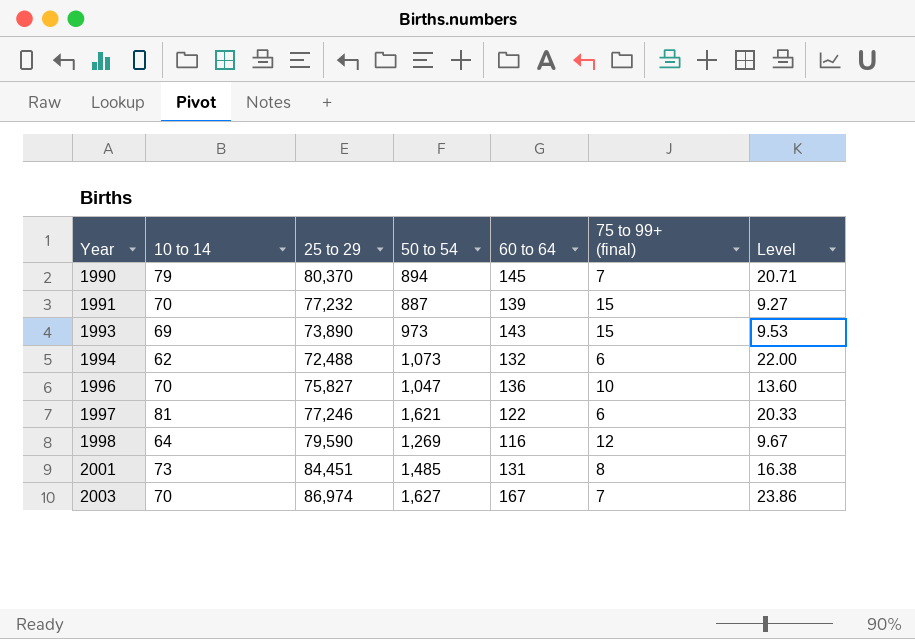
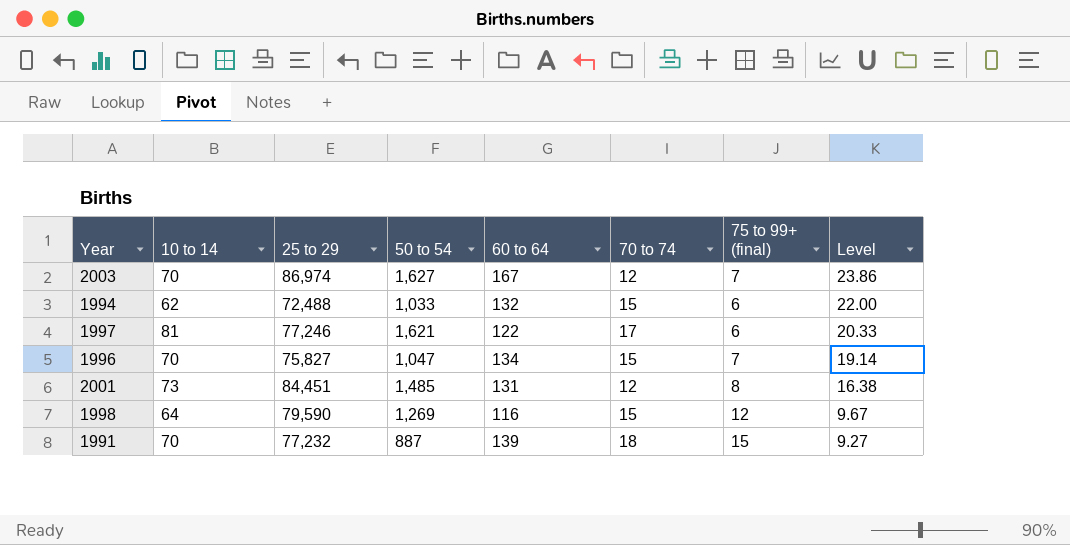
row order: Year ascending -> Level descending
column 70 to 74 | position: none -> 6
row 1990: 79 | 80,370 | 894 | 145 | 7 | 20.71 -> none
row 1993: 69 | 73,890 | 973 | 143 | 15 | 9.53 -> none
1994 | 50 to 54: 1,073 -> 1,033
1996 | 60 to 64: 136 -> 134
1996 | 75 to 99+ (final): 10 -> 7
1996 | Level: 13.60 -> 19.14

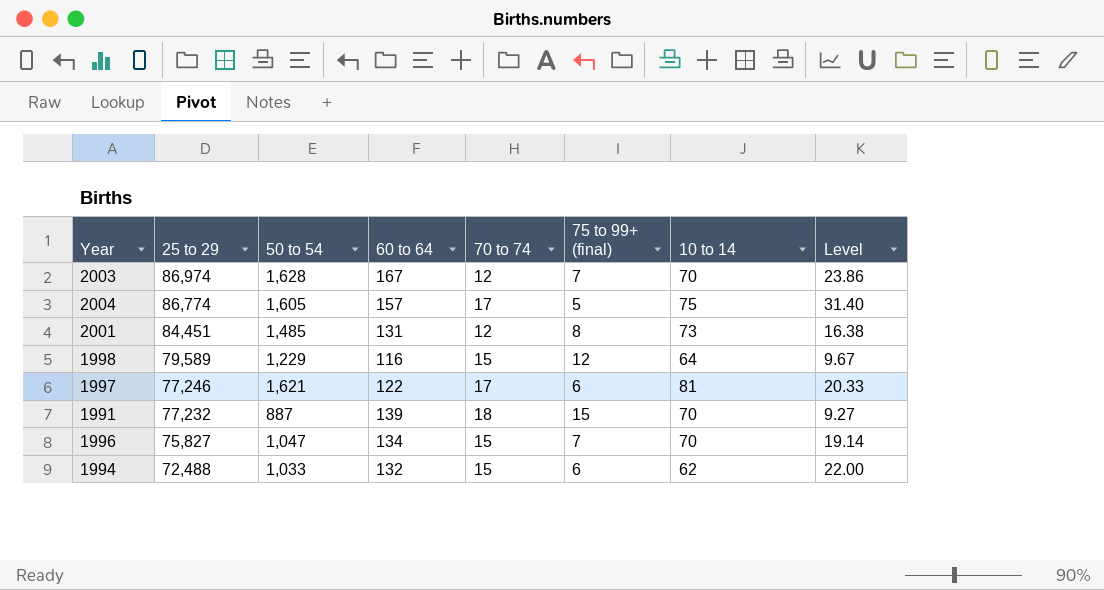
row order: Level descending -> 25 to 29 descending
column 10 to 14 | position: 2 -> 7
2003 | 50 to 54: 1,627 -> 1,628
row 2004: none -> 86,774 | 1,605 | 157 | 17 | 5 | 75 | 31.40
1998 | 25 to 29: 79,590 -> 79,589
1998 | 50 to 54: 1,269 -> 1,229

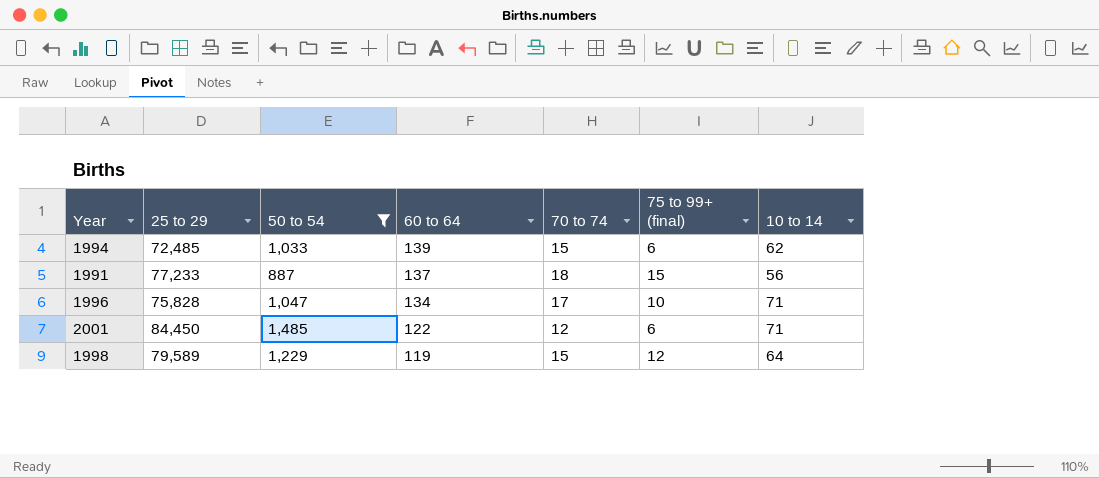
filter: none -> 50 to 54 <= 1,485
row order: 25 to 29 descending -> 60 to 64 descending
column Level | formula: [60 to 64] / [75 to 99+ (final)] -> none
1994 | 25 to 29: 72,488 -> 72,485
1994 | 60 to 64: 132 -> 139
1991 | 25 to 29: 77,232 -> 77,233
1991 | 60 to 64: 139 -> 137
1991 | 10 to 14: 70 -> 56
1996 | 25 to 29: 75,827 -> 75,828
1996 | 70 to 74: 15 -> 17
1996 | 75 to 99+ (final): 7 -> 10
1996 | 10 to 14: 70 -> 71
2001 | 25 to 29: 84,451 -> 84,450
2001 | 60 to 64: 131 -> 122
2001 | 75 to 99+ (final): 8 -> 6
2001 | 10 to 14: 73 -> 71
1998 | 60 to 64: 116 -> 119

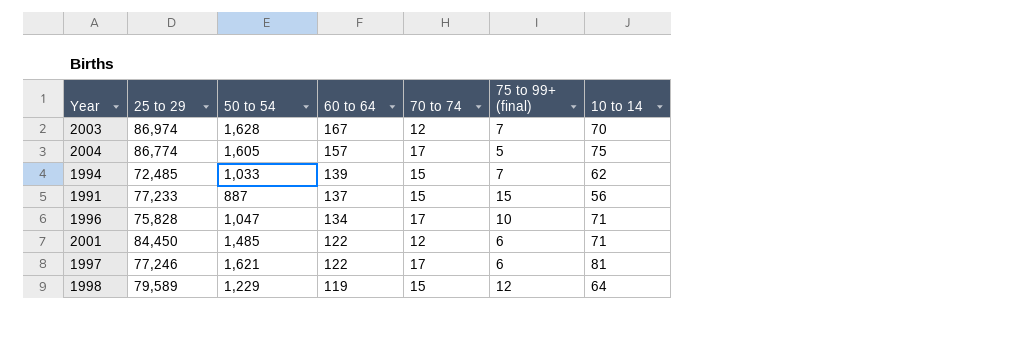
filter: 50 to 54 <= 1,485 -> none
1994 | 75 to 99+ (final): 6 -> 7
1991 | 70 to 74: 18 -> 15

